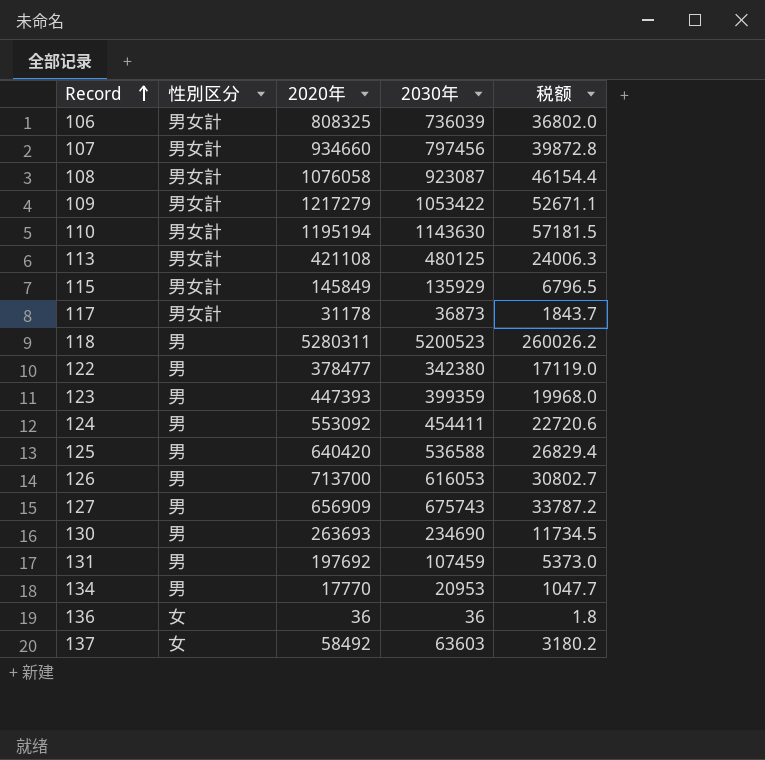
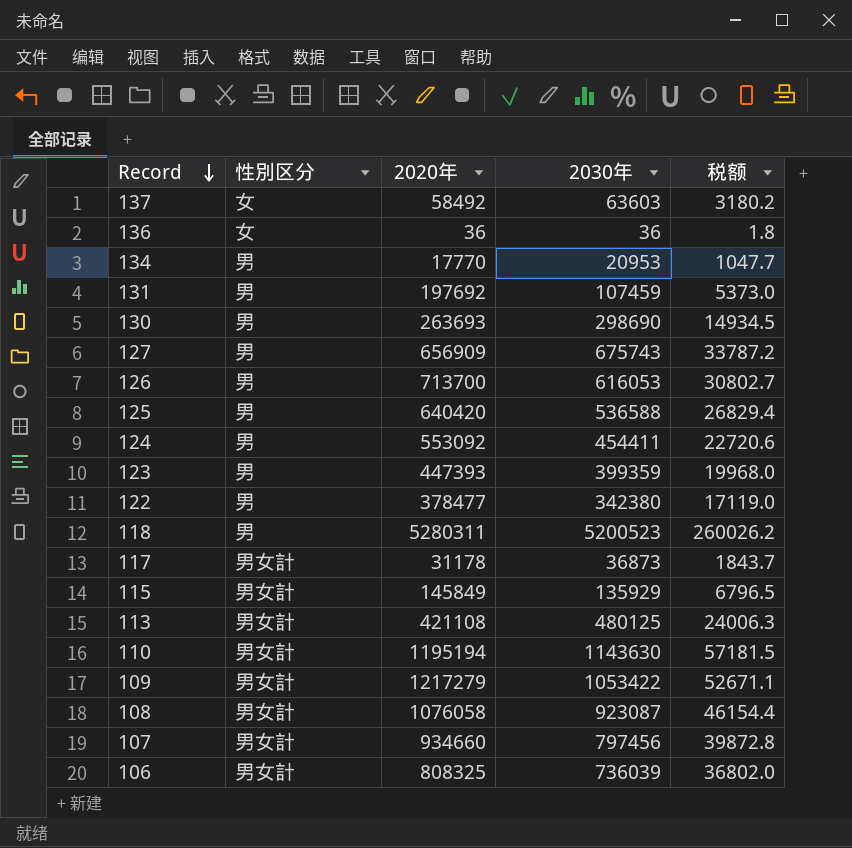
row order: Record ascending -> Record descending
130 | 2030年: 234690 -> 298690
130 | 税额: 11734.5 -> 14934.5

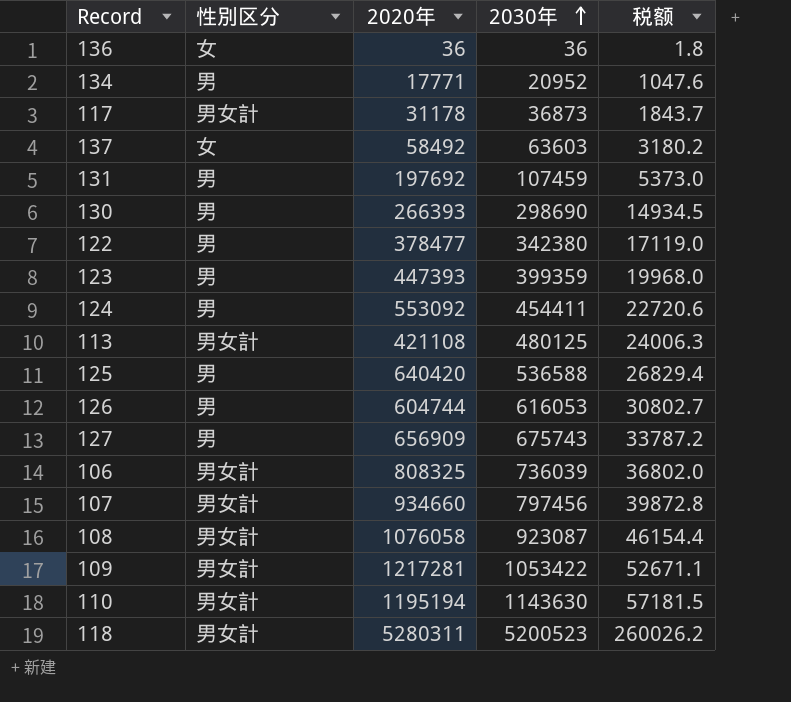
row order: Record descending -> 2030年 ascending
row 115: 男女計 | 145849 | 135929 | 6796.5 -> none
134 | 2020年: 17770 -> 17771
134 | 2030年: 20953 -> 20952
134 | 税额: 1047.7 -> 1047.6
130 | 2020年: 263693 -> 266393
126 | 2020年: 713700 -> 604744
109 | 2020年: 1217279 -> 1217281
118 | 性別区分: 男 -> 男女計

